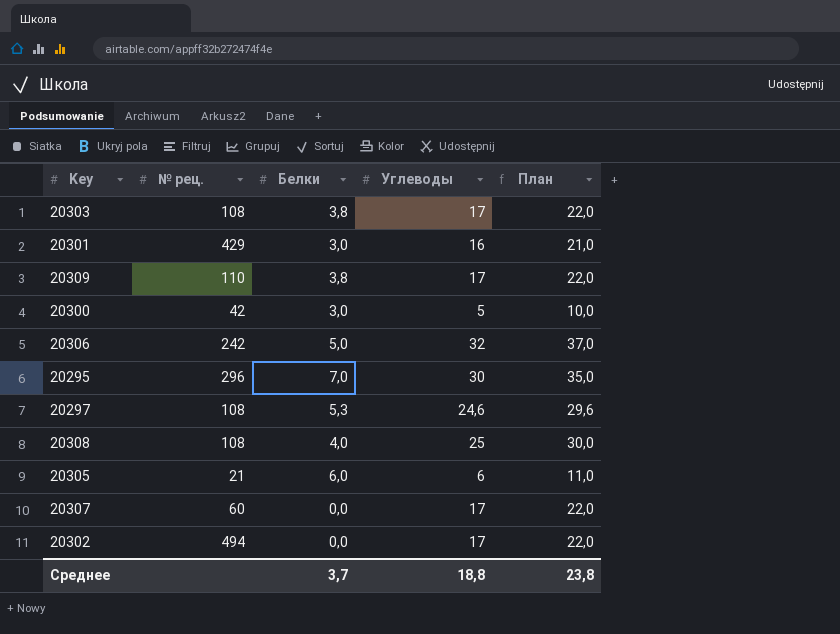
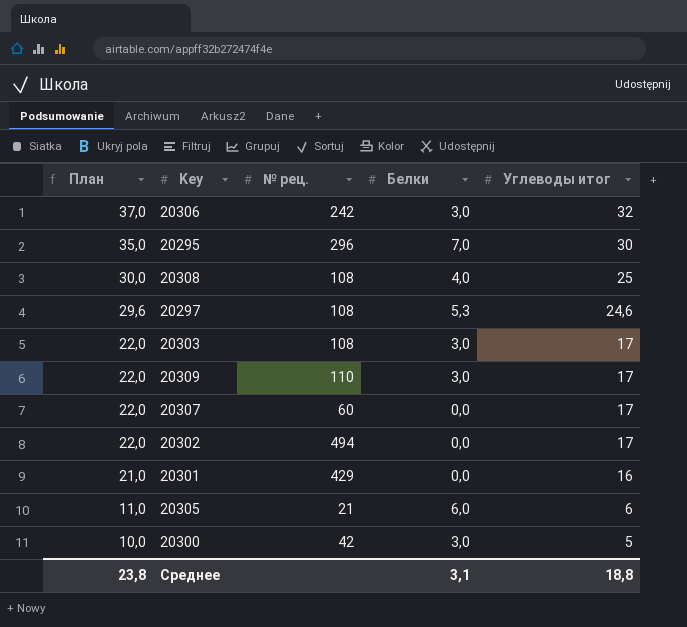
row order: none -> План descending
column План | position: 5 -> 1
column name: Углеводы -> Углеводы итог
20306 | Белки: 5,0 -> 3,0
20303 | Белки: 3,8 -> 3,0
20309 | Белки: 3,8 -> 3,0
20301 | Белки: 3,0 -> 0,0
Среднее | Белки: 3,7 -> 3,1

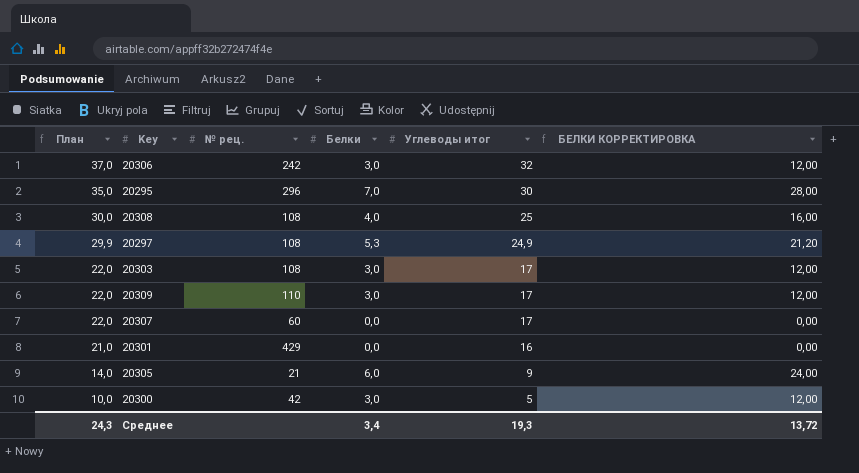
column БЕЛКИ КОРРЕКТИРОВКА | formula: none -> [Белки] * 4
row 20302: 22,0 | 494 | 0,0 | 17 -> none
20297 | План: 29,6 -> 29,9
20297 | Углеводы итог: 24,6 -> 24,9
20305 | План: 11,0 -> 14,0
20305 | Углеводы итог: 6 -> 9
Среднее | План: 23,8 -> 24,3
Среднее | Белки: 3,1 -> 3,4
Среднее | Углеводы итог: 18,8 -> 19,3

